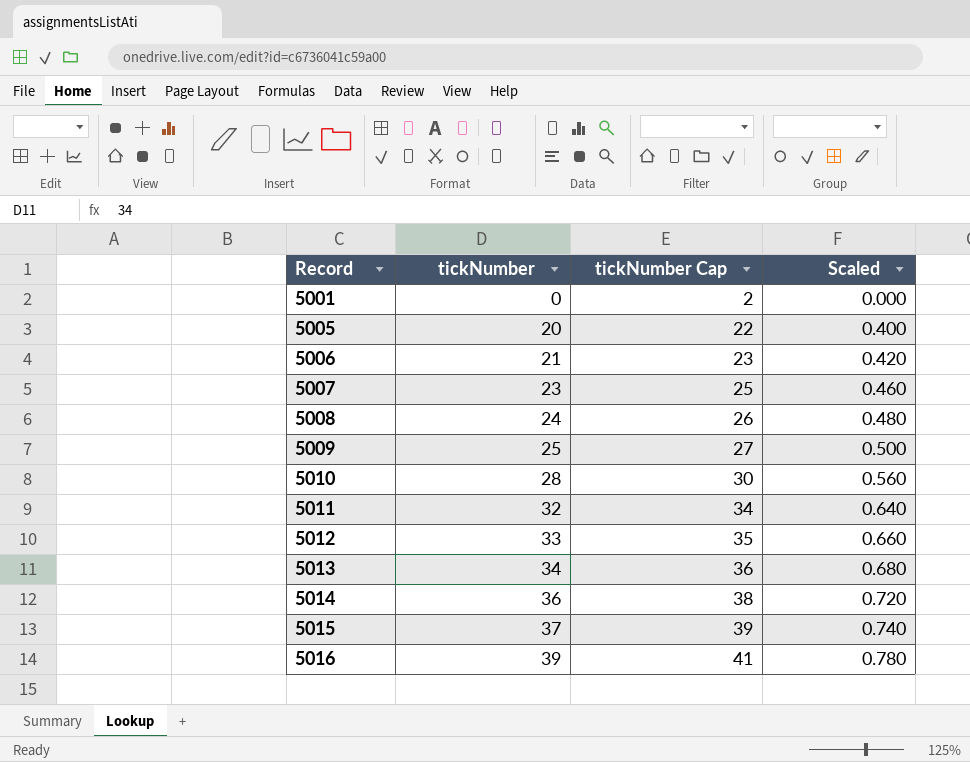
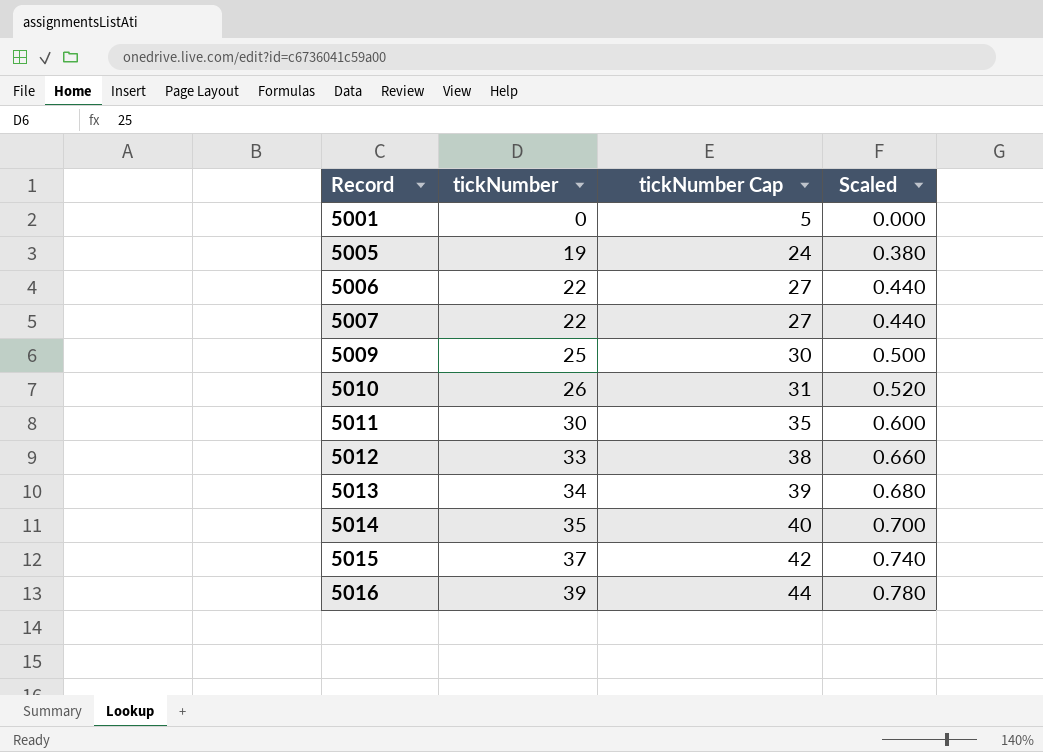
column tickNumber Cap | formula: [tickNumber] + 2 -> [tickNumber] + 5
row 5008: 24 | 26 | 0.480 -> none
5005 | tickNumber: 20 -> 19
5005 | Scaled: 0.400 -> 0.380
5006 | tickNumber: 21 -> 22
5006 | Scaled: 0.420 -> 0.440
5007 | tickNumber: 23 -> 22
5007 | Scaled: 0.460 -> 0.440
5010 | tickNumber: 28 -> 26
5010 | Scaled: 0.560 -> 0.520
5011 | tickNumber: 32 -> 30
5011 | Scaled: 0.640 -> 0.600
5014 | tickNumber: 36 -> 35
5014 | Scaled: 0.720 -> 0.700

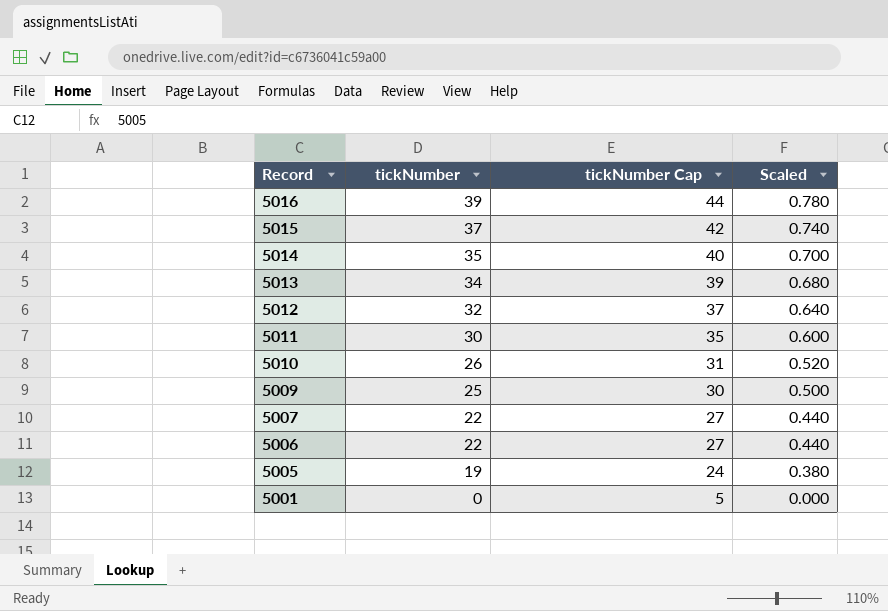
row order: Record ascending -> Record descending
5012 | tickNumber: 33 -> 32
5012 | tickNumber Cap: 38 -> 37
5012 | Scaled: 0.660 -> 0.640

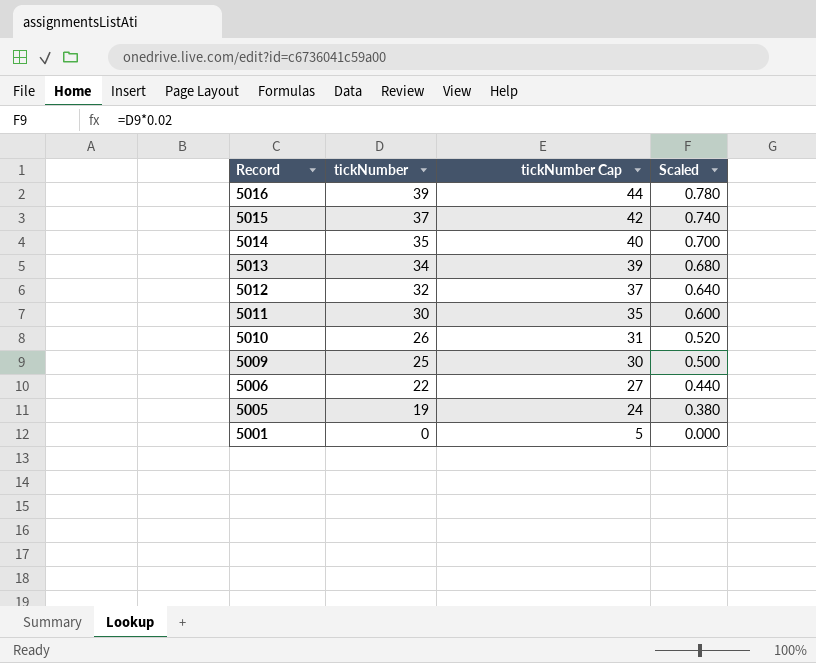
row 5007: 22 | 27 | 0.440 -> none

